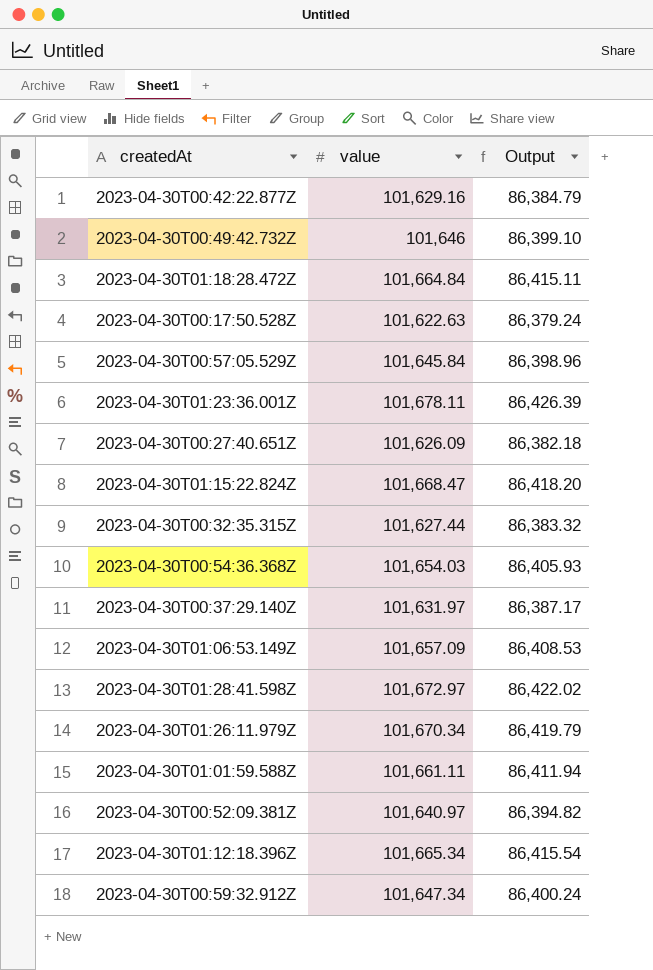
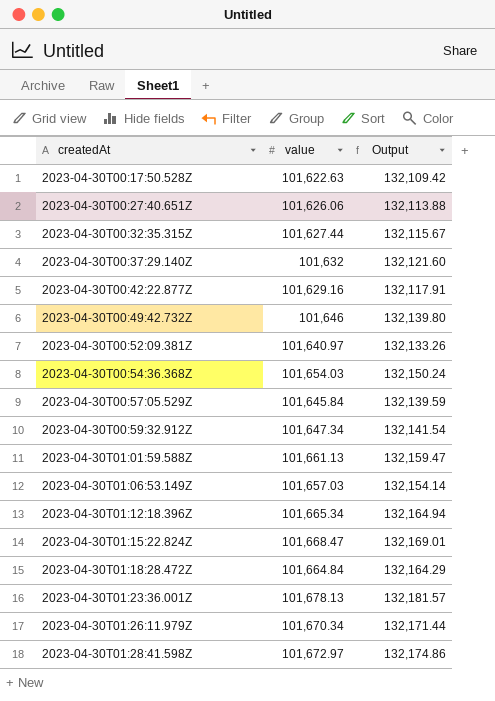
row order: none -> createdAt ascending
column Output | formula: [value] * 0.85 -> [value] * 1.3
2023-04-30T00:27:40.651Z | value: 101,626.09 -> 101,626.06
2023-04-30T00:37:29.140Z | value: 101,631.97 -> 101,632
2023-04-30T01:01:59.588Z | value: 101,661.11 -> 101,661.13
2023-04-30T01:06:53.149Z | value: 101,657.09 -> 101,657.03
2023-04-30T01:23:36.001Z | value: 101,678.11 -> 101,678.13

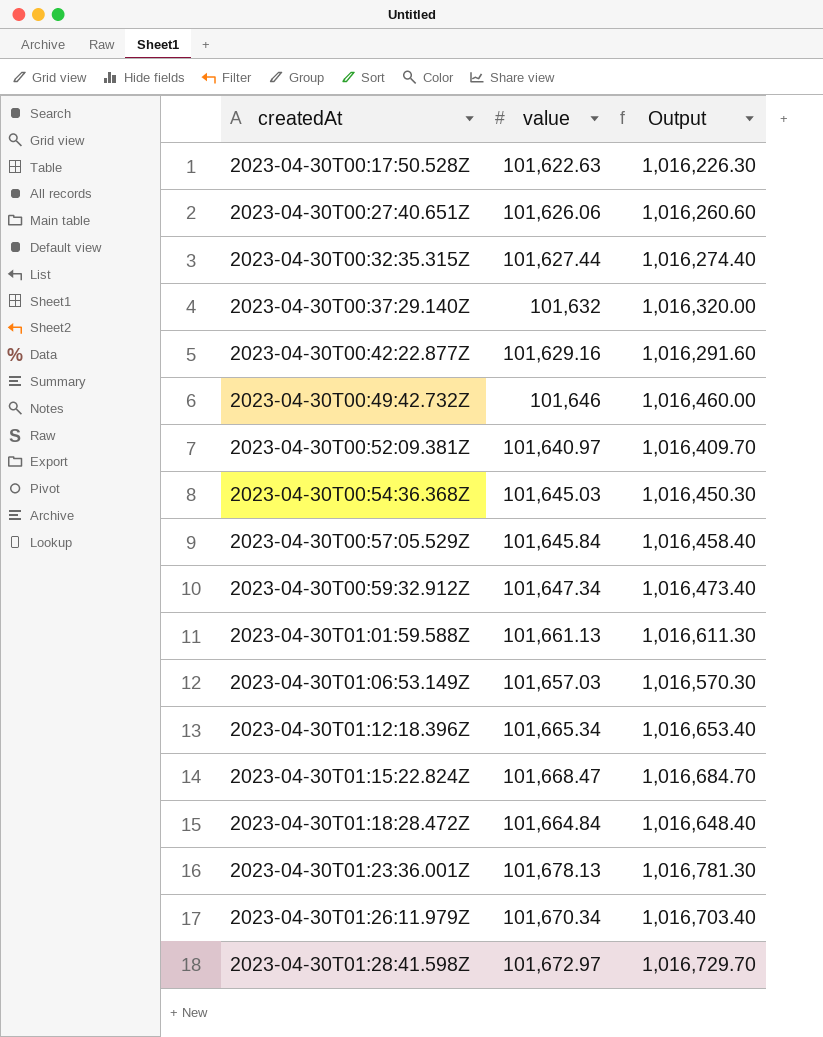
column Output | formula: [value] * 1.3 -> [value] * 10
2023-04-30T00:54:36.368Z | value: 101,654.03 -> 101,645.03

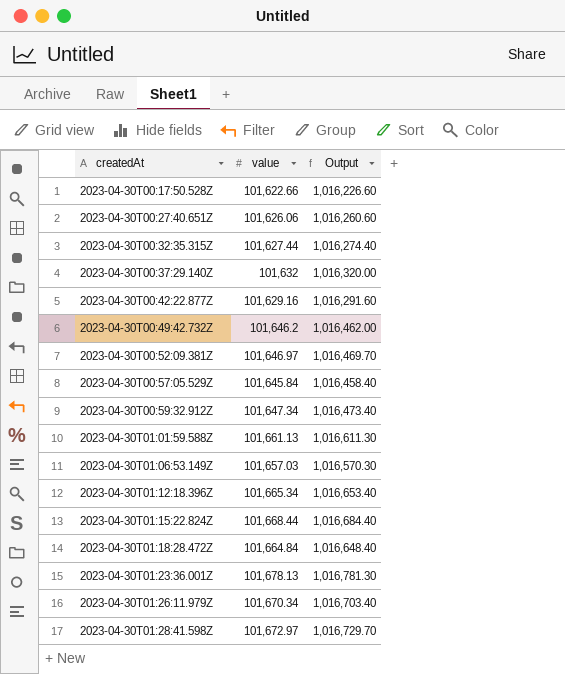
row 2023-04-30T00:54:36.368Z: 101,645.03 | 1,016,450.30 -> none
2023-04-30T00:17:50.528Z | value: 101,622.63 -> 101,622.66
2023-04-30T00:17:50.528Z | Output: 1,016,226.30 -> 1,016,226.60
2023-04-30T00:49:42.732Z | value: 101,646 -> 101,646.2
2023-04-30T00:49:42.732Z | Output: 1,016,460.00 -> 1,016,462.00
2023-04-30T00:52:09.381Z | value: 101,640.97 -> 101,646.97
2023-04-30T00:52:09.381Z | Output: 1,016,409.70 -> 1,016,469.70
2023-04-30T01:15:22.824Z | value: 101,668.47 -> 101,668.44
2023-04-30T01:15:22.824Z | Output: 1,016,684.70 -> 1,016,684.40

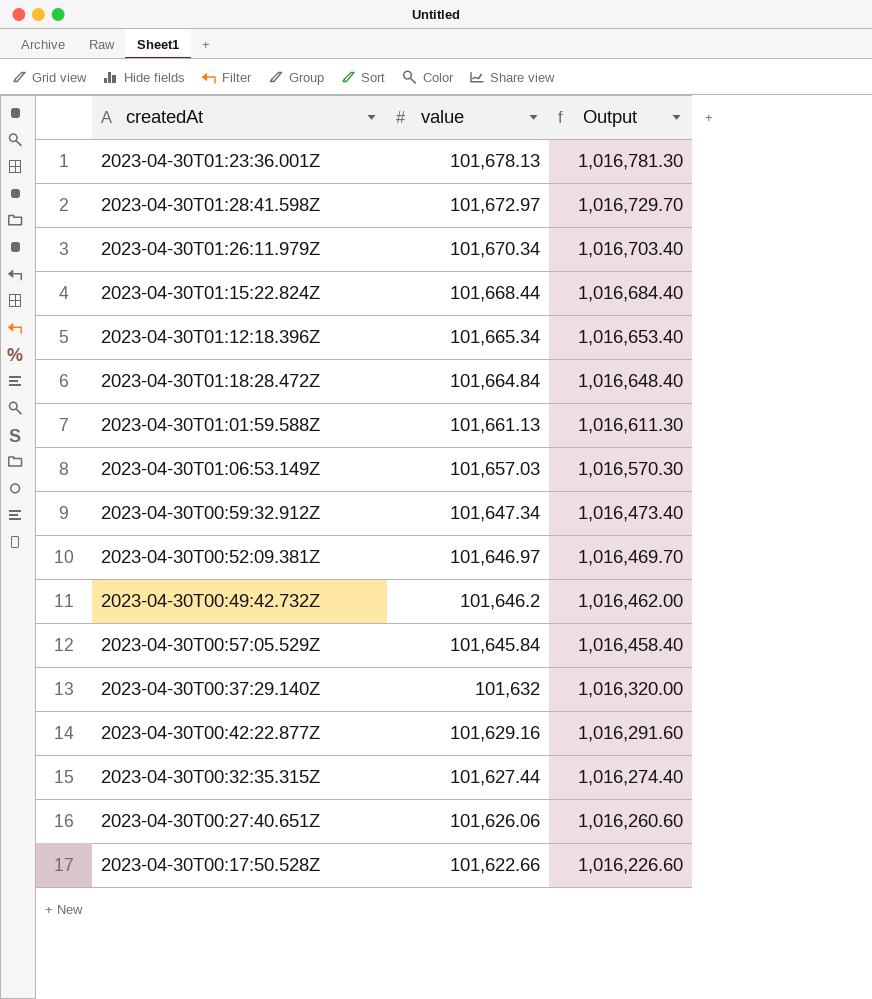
row order: createdAt ascending -> value descending

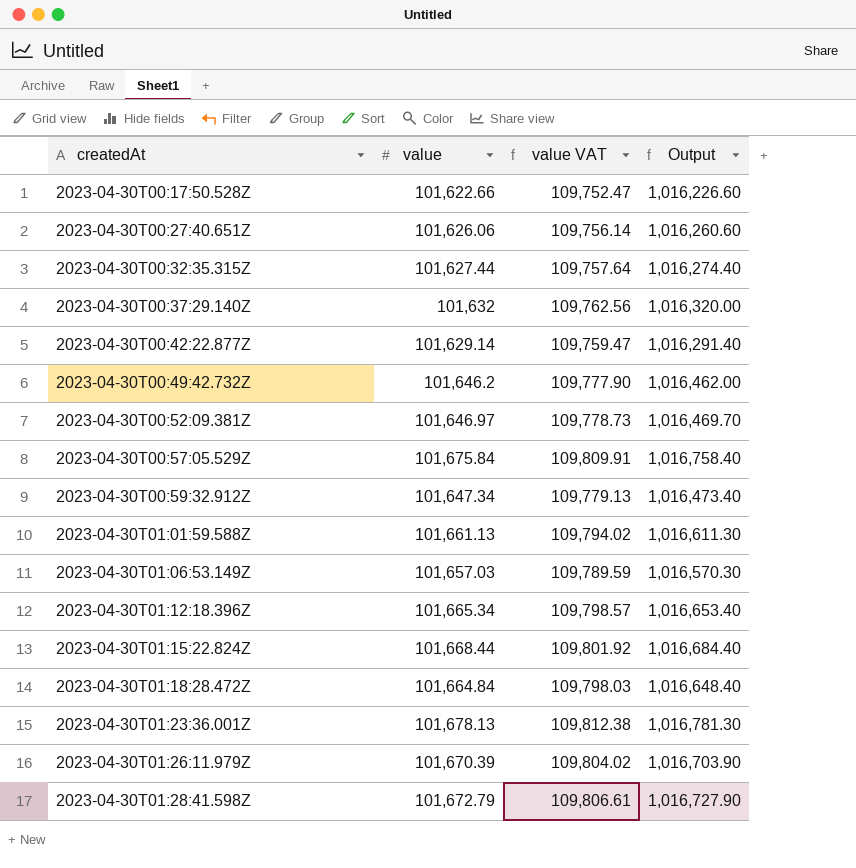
row order: value descending -> createdAt ascending
column value VAT | formula: none -> [value] * 1.08
2023-04-30T00:42:22.877Z | value: 101,629.16 -> 101,629.14
2023-04-30T00:42:22.877Z | Output: 1,016,291.60 -> 1,016,291.40
2023-04-30T00:57:05.529Z | value: 101,645.84 -> 101,675.84
2023-04-30T00:57:05.529Z | Output: 1,016,458.40 -> 1,016,758.40
2023-04-30T01:26:11.979Z | value: 101,670.34 -> 101,670.39
2023-04-30T01:26:11.979Z | Output: 1,016,703.40 -> 1,016,703.90
2023-04-30T01:28:41.598Z | value: 101,672.97 -> 101,672.79
2023-04-30T01:28:41.598Z | Output: 1,016,729.70 -> 1,016,727.90

